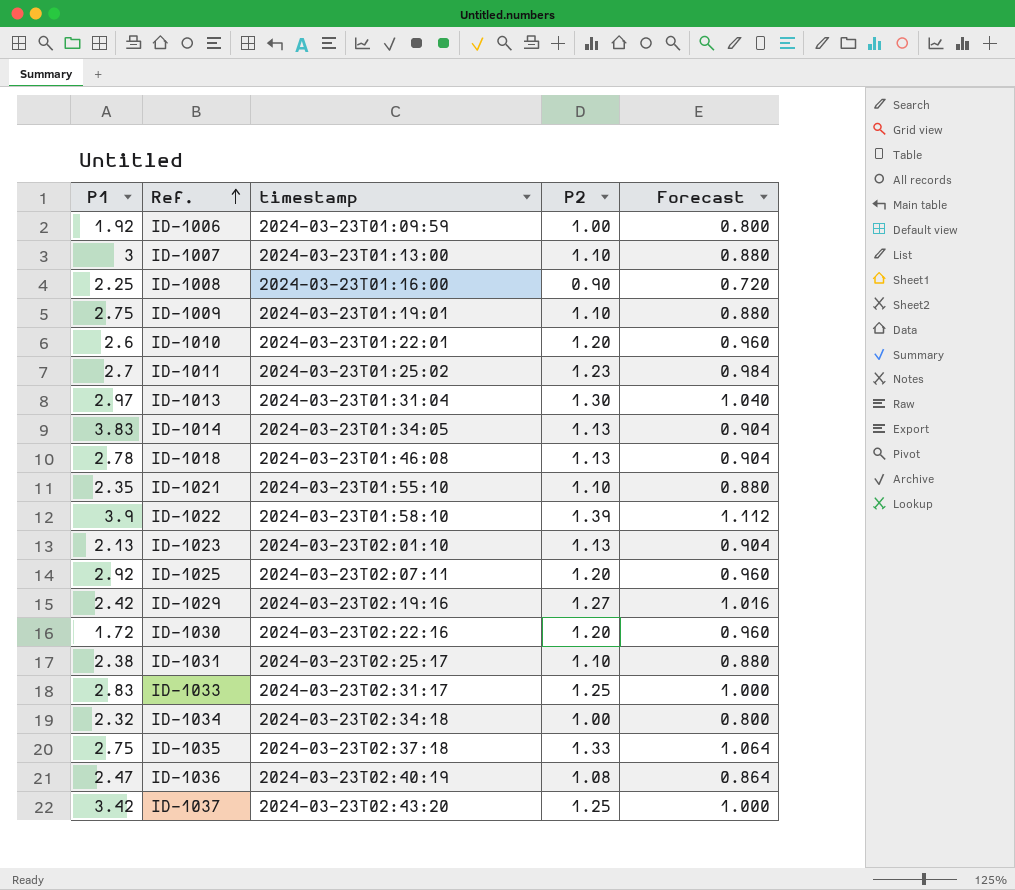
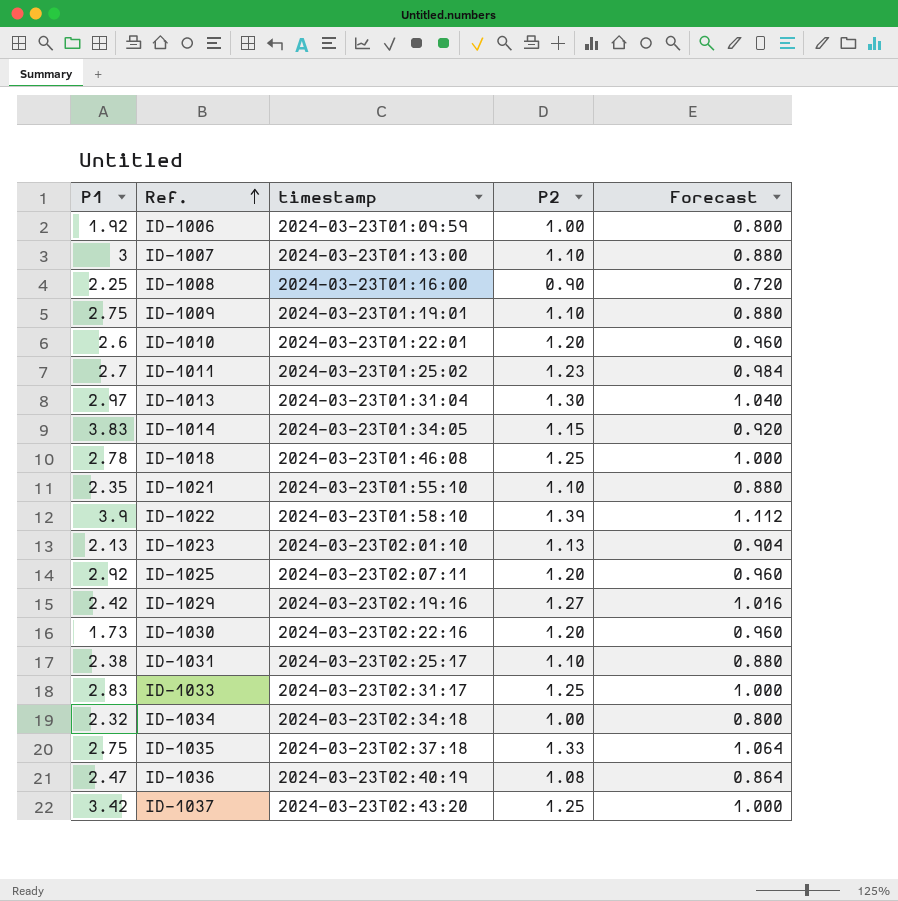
ID-1014 | P2: 1.13 -> 1.15
ID-1014 | Forecast: 0.904 -> 0.920
ID-1018 | P2: 1.13 -> 1.25
ID-1018 | Forecast: 0.904 -> 1.000
ID-1030 | P1: 1.72 -> 1.73

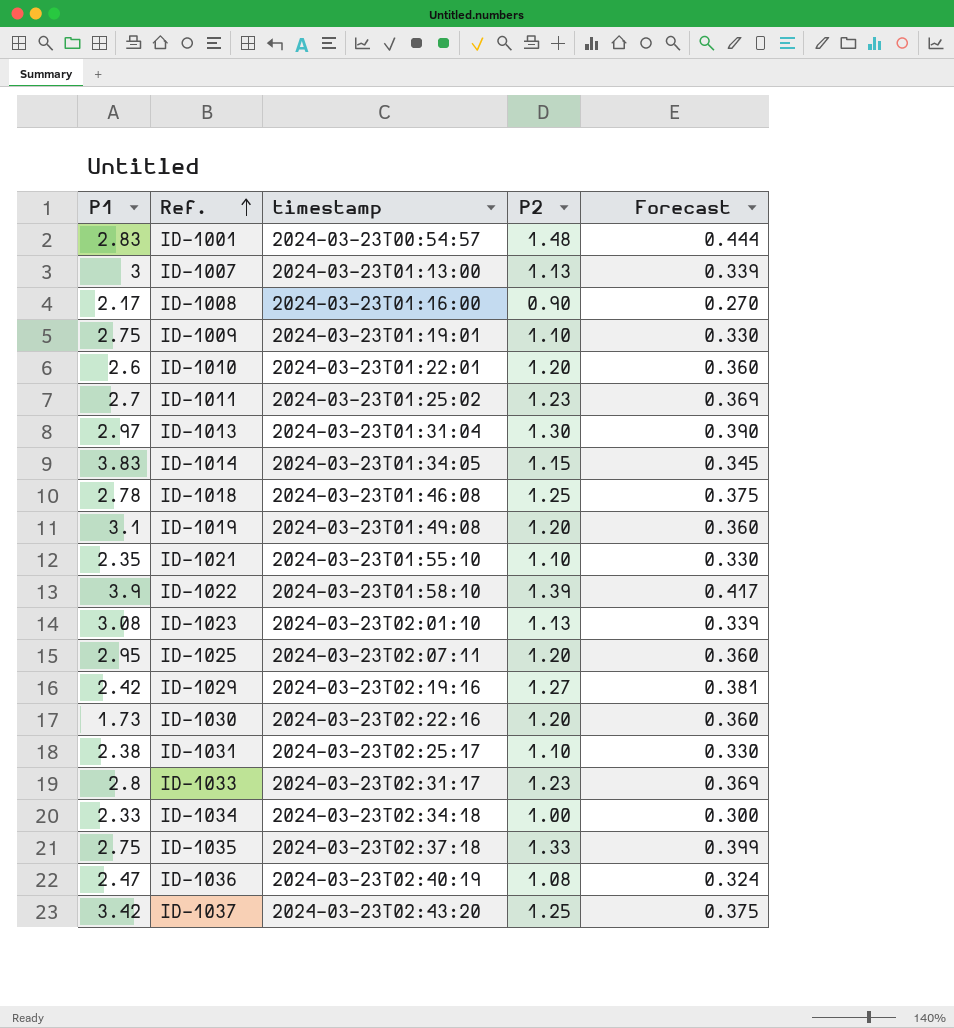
column Forecast | formula: [P2] * 0.8 -> [P2] * 0.3
row ID-1006: 1.92 | 2024-03-23T01:09:59 | 1.00 | 0.800 -> none
row ID-1001: none -> 2.83 | 2024-03-23T00:54:57 | 1.48 | 0.444
ID-1007 | P2: 1.10 -> 1.13
ID-1008 | P1: 2.25 -> 2.17
row ID-1019: none -> 3.1 | 2024-03-23T01:49:08 | 1.20 | 0.360
ID-1023 | P1: 2.13 -> 3.08
ID-1025 | P1: 2.92 -> 2.95
ID-1033 | P1: 2.83 -> 2.8
ID-1033 | P2: 1.25 -> 1.23
ID-1034 | P1: 2.32 -> 2.33

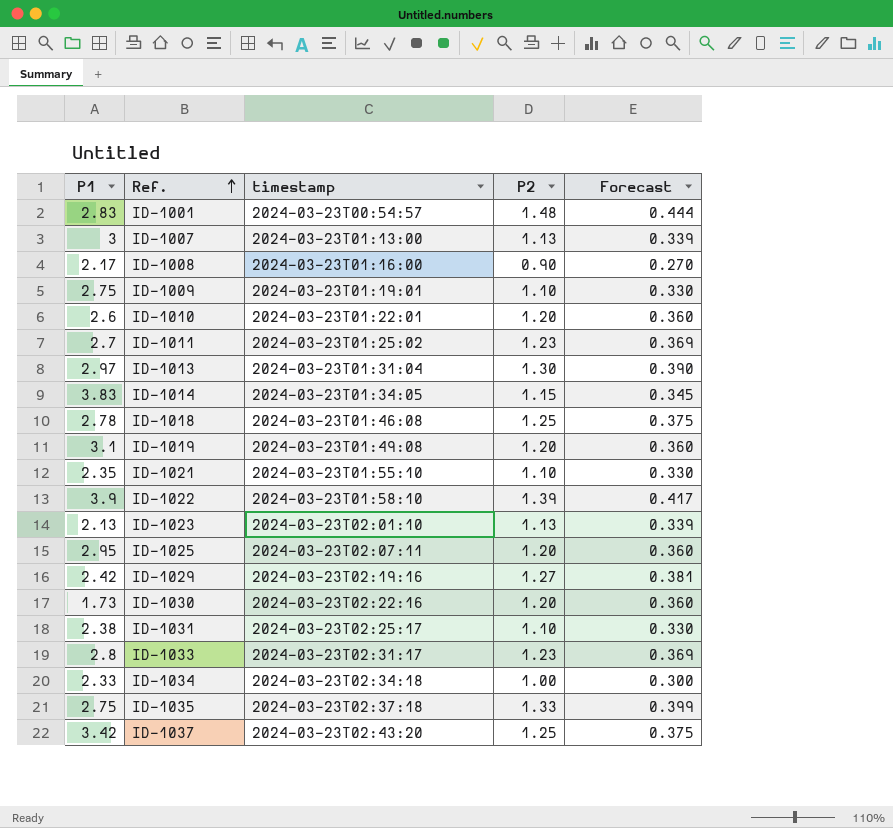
row ID-1036: 2.47 | 2024-03-23T02:40:19 | 1.08 | 0.324 -> none
ID-1023 | P1: 3.08 -> 2.13

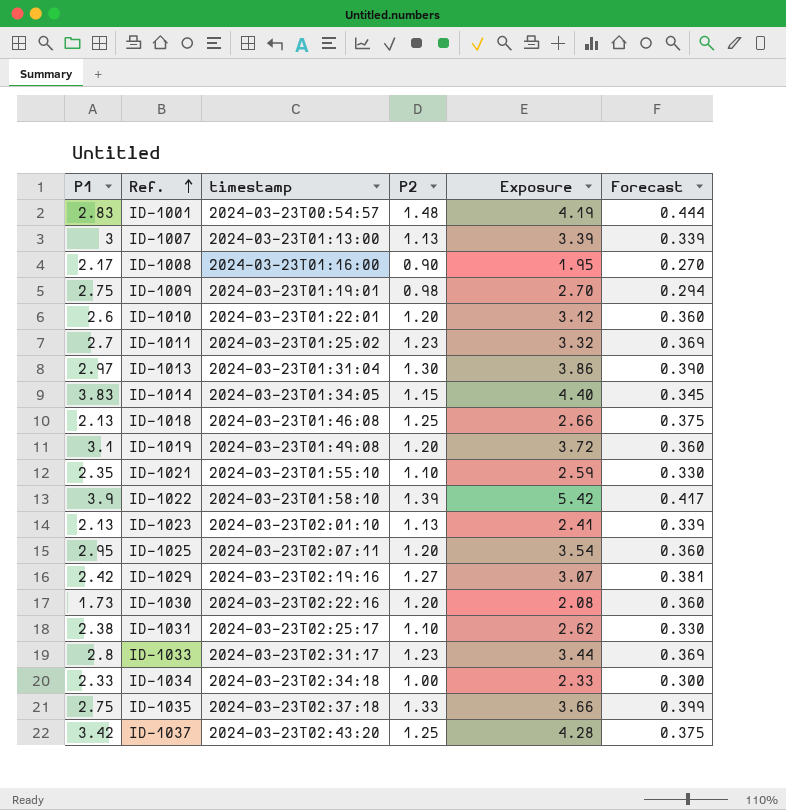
column Exposure | formula: none -> [P1] * [P2]
ID-1009 | P2: 1.10 -> 0.98
ID-1009 | Forecast: 0.330 -> 0.294
ID-1018 | P1: 2.78 -> 2.13

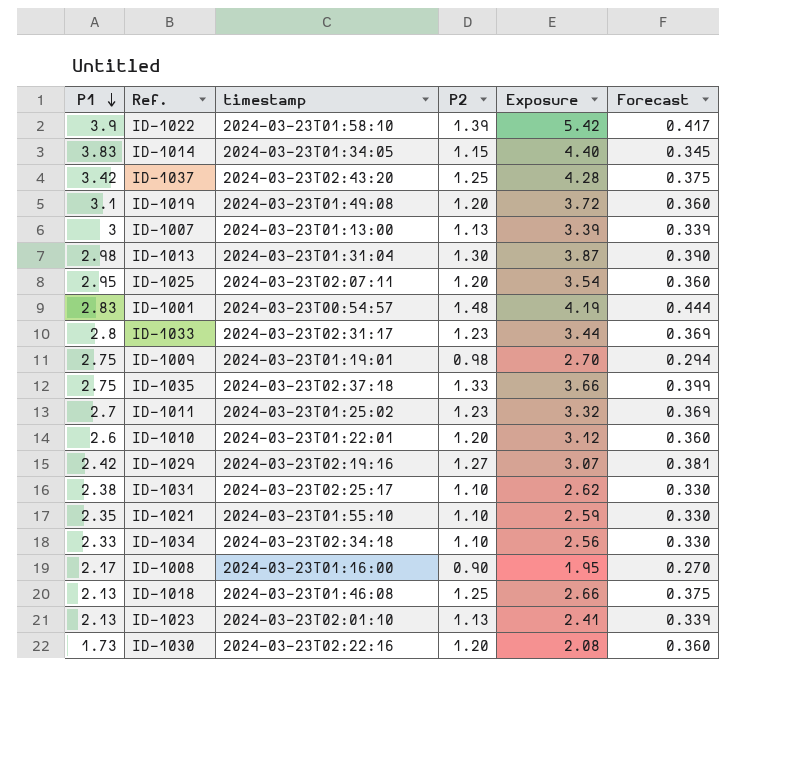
row order: Ref. ascending -> P1 descending
ID-1013 | P1: 2.97 -> 2.98
ID-1013 | Exposure: 3.86 -> 3.87
ID-1034 | P2: 1.00 -> 1.10
ID-1034 | Exposure: 2.33 -> 2.56
ID-1034 | Forecast: 0.300 -> 0.330

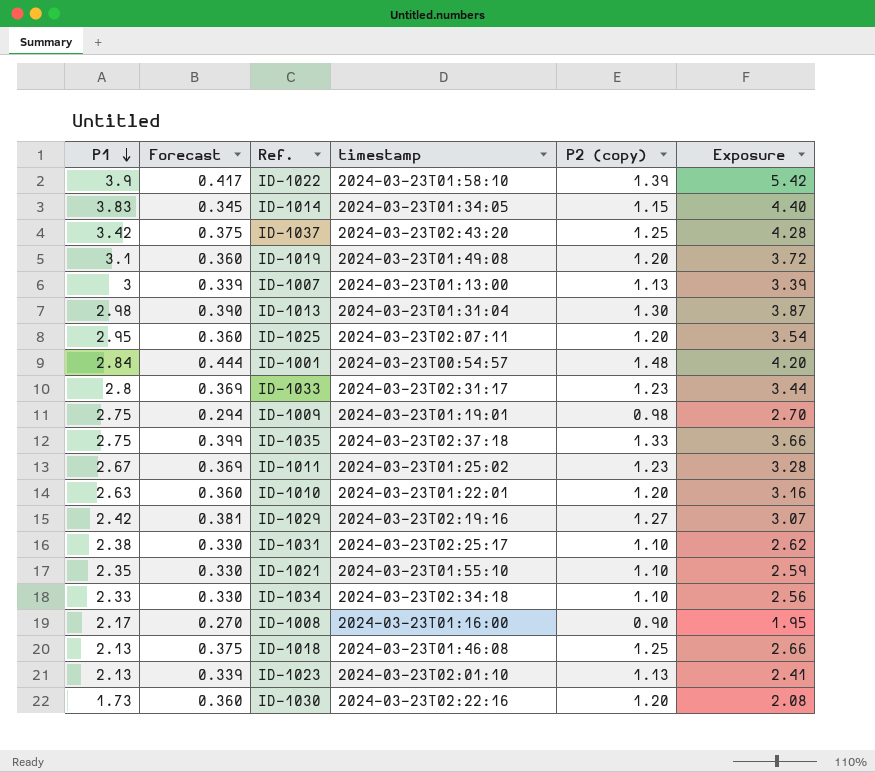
column Forecast | position: 6 -> 2
column name: P2 -> P2 (copy)
ID-1001 | P1: 2.83 -> 2.84
ID-1001 | Exposure: 4.19 -> 4.20
ID-1011 | P1: 2.7 -> 2.67
ID-1011 | Exposure: 3.32 -> 3.28
ID-1010 | P1: 2.6 -> 2.63
ID-1010 | Exposure: 3.12 -> 3.16

